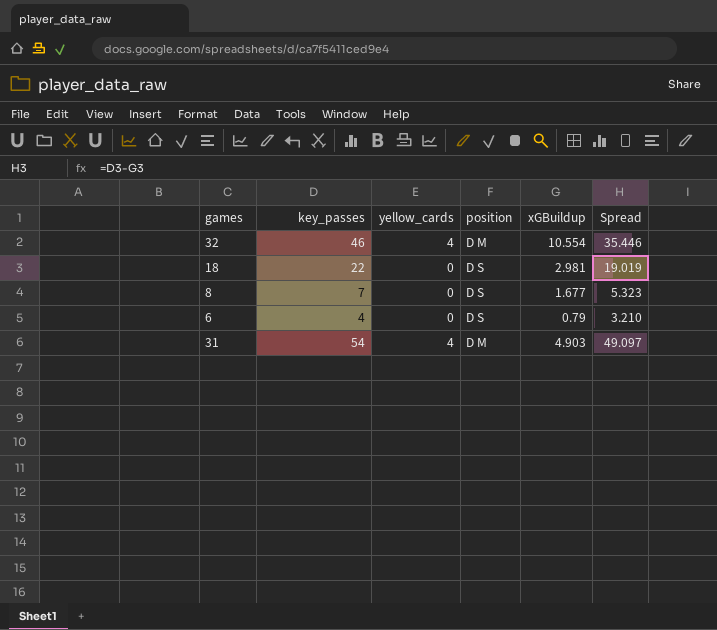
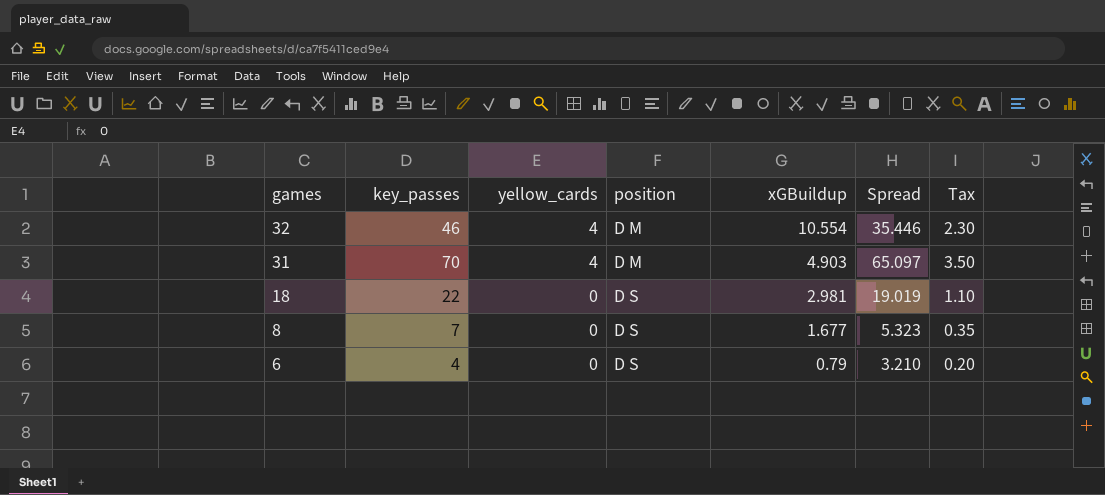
row order: none -> games descending
column Tax | formula: none -> [key_passes] * 0.05
31 | key_passes: 54 -> 70
31 | Spread: 49.097 -> 65.097

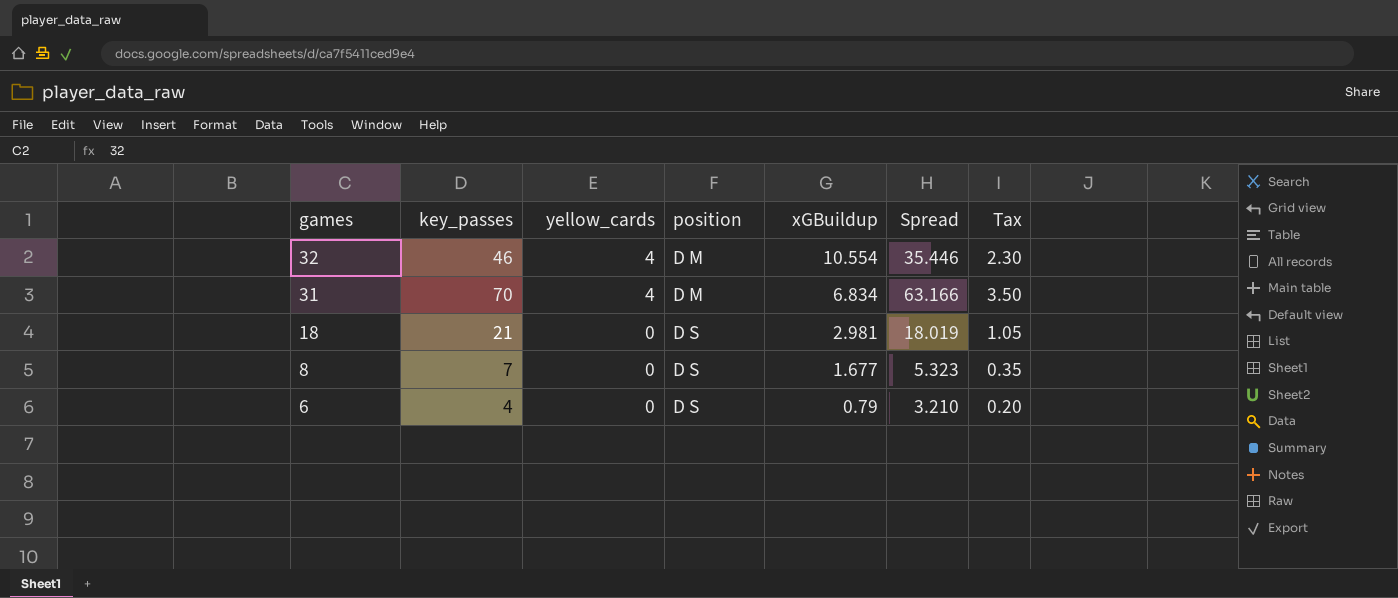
31 | xGBuildup: 4.903 -> 6.834
31 | Spread: 65.097 -> 63.166
18 | key_passes: 22 -> 21
18 | Spread: 19.019 -> 18.019
18 | Tax: 1.10 -> 1.05

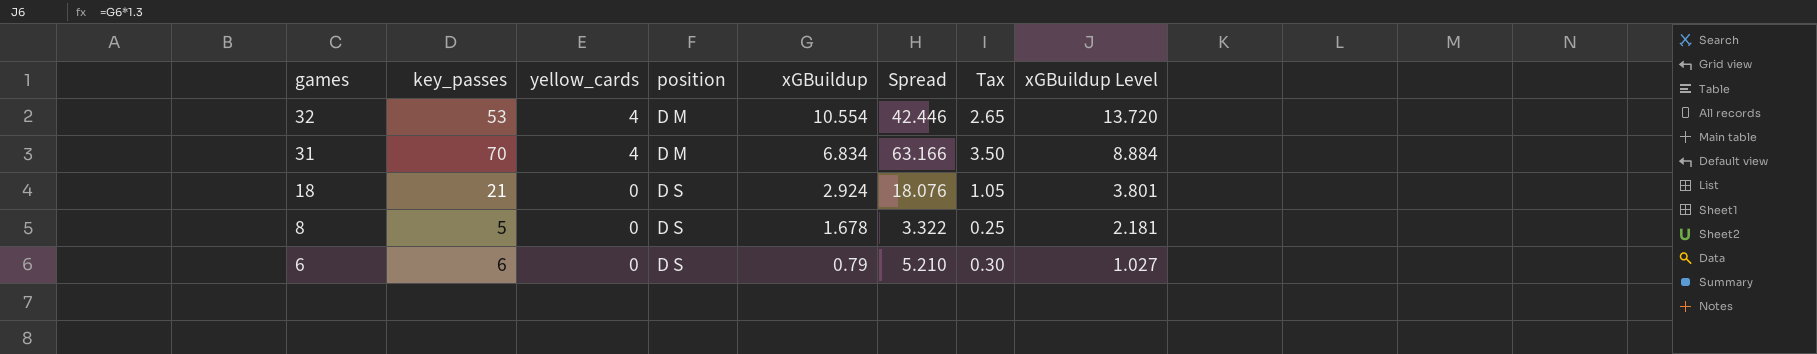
column xGBuildup Level | formula: none -> [xGBuildup] * 1.3
32 | key_passes: 46 -> 53
32 | Spread: 35.446 -> 42.446
32 | Tax: 2.30 -> 2.65
18 | xGBuildup: 2.981 -> 2.924
18 | Spread: 18.019 -> 18.076
8 | key_passes: 7 -> 5
8 | xGBuildup: 1.677 -> 1.678
8 | Spread: 5.323 -> 3.322
8 | Tax: 0.35 -> 0.25
6 | key_passes: 4 -> 6
6 | Spread: 3.210 -> 5.210
6 | Tax: 0.20 -> 0.30

